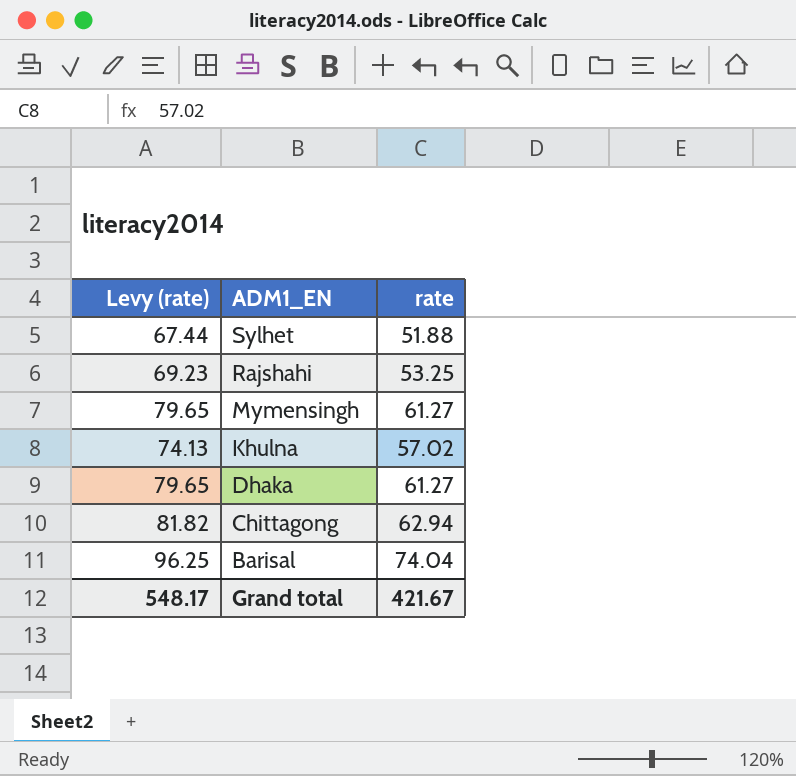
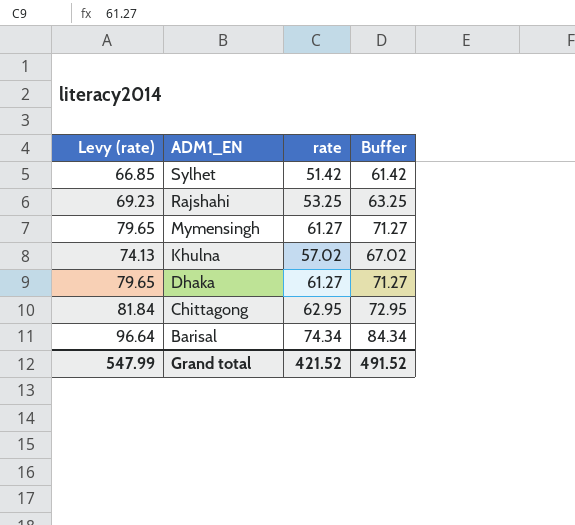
column Buffer | formula: none -> [rate] + 10
Sylhet | Levy (rate): 67.44 -> 66.85
Sylhet | rate: 51.88 -> 51.42
Chittagong | Levy (rate): 81.82 -> 81.84
Chittagong | rate: 62.94 -> 62.95
Barisal | Levy (rate): 96.25 -> 96.64
Barisal | rate: 74.04 -> 74.34
Grand total | Levy (rate): 548.17 -> 547.99
Grand total | rate: 421.67 -> 421.52

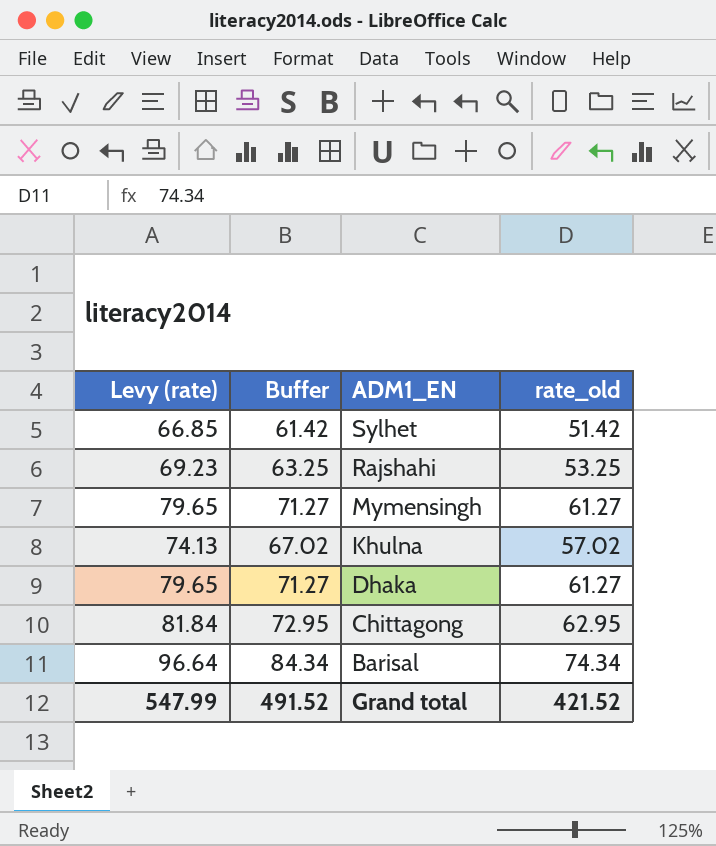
column Buffer | position: 4 -> 2
column name: rate -> rate_old

